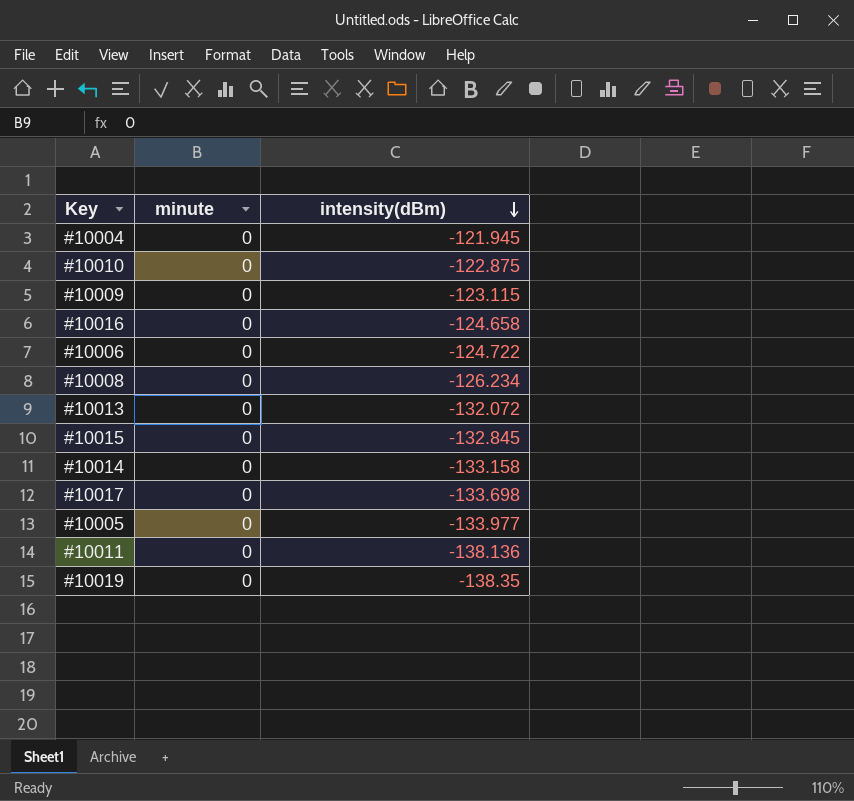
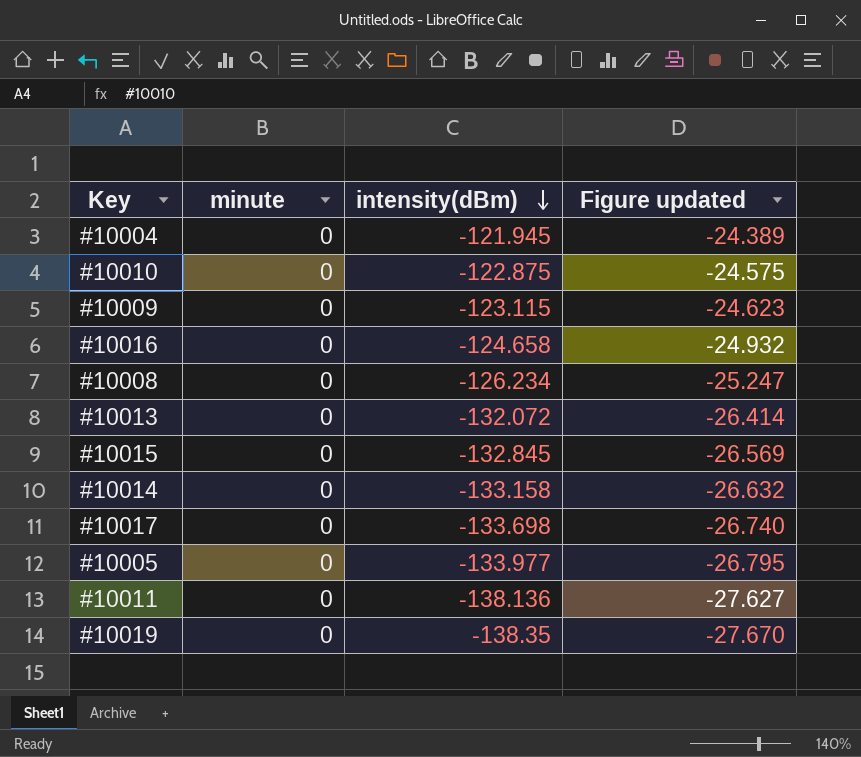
column Figure updated | formula: none -> [intensity(dBm)] * 0.2
row #10006: 0 | -124.722 -> none

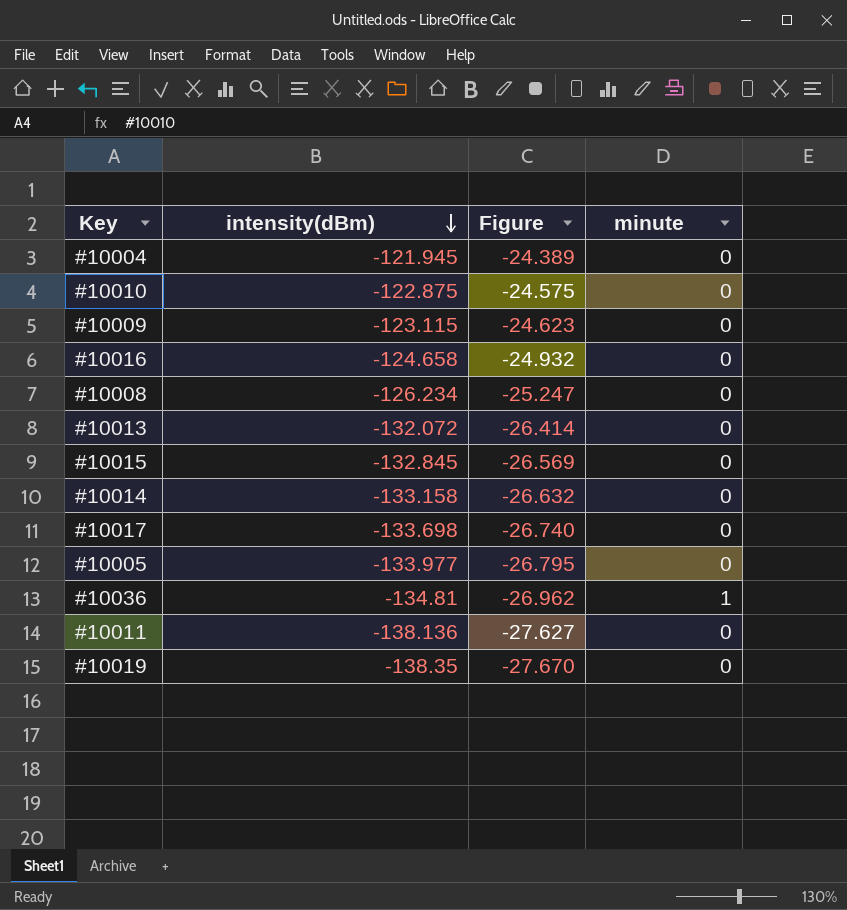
column name: Figure updated -> Figure
column minute | position: 2 -> 4
row #10036: none -> -134.81 | -26.962 | 1

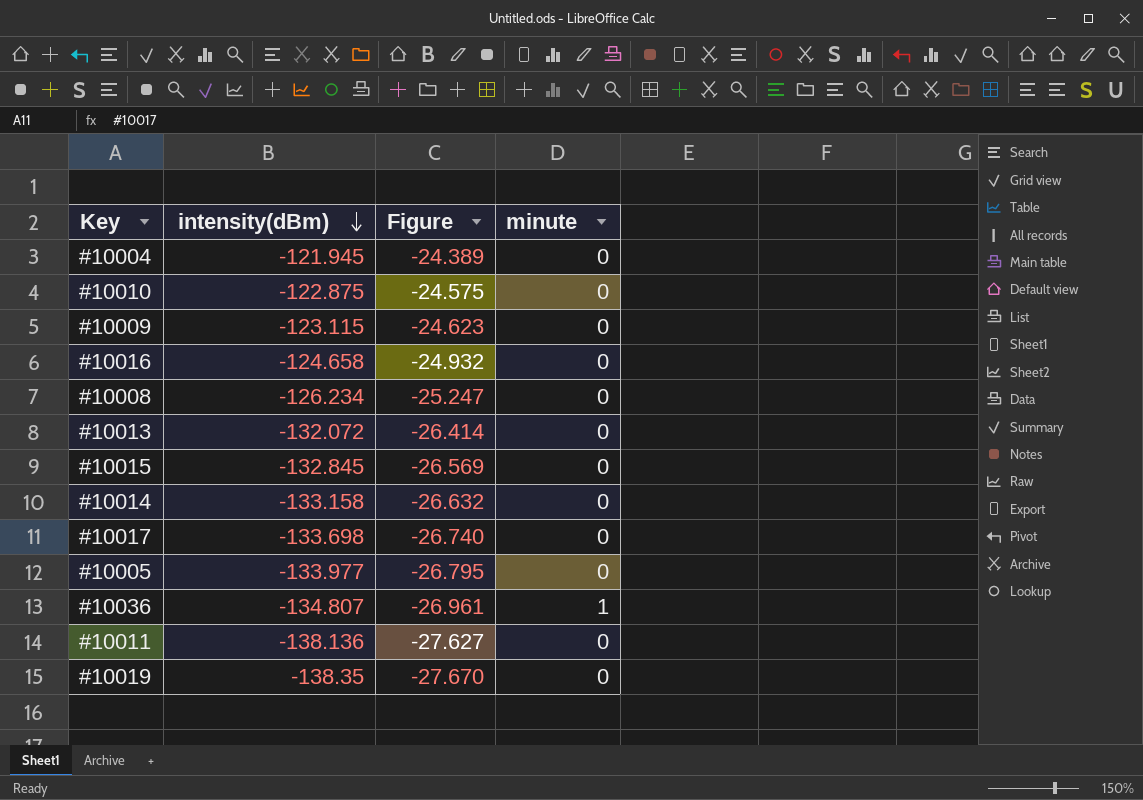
#10036 | intensity(dBm): -134.81 -> -134.807
#10036 | Figure: -26.962 -> -26.961

